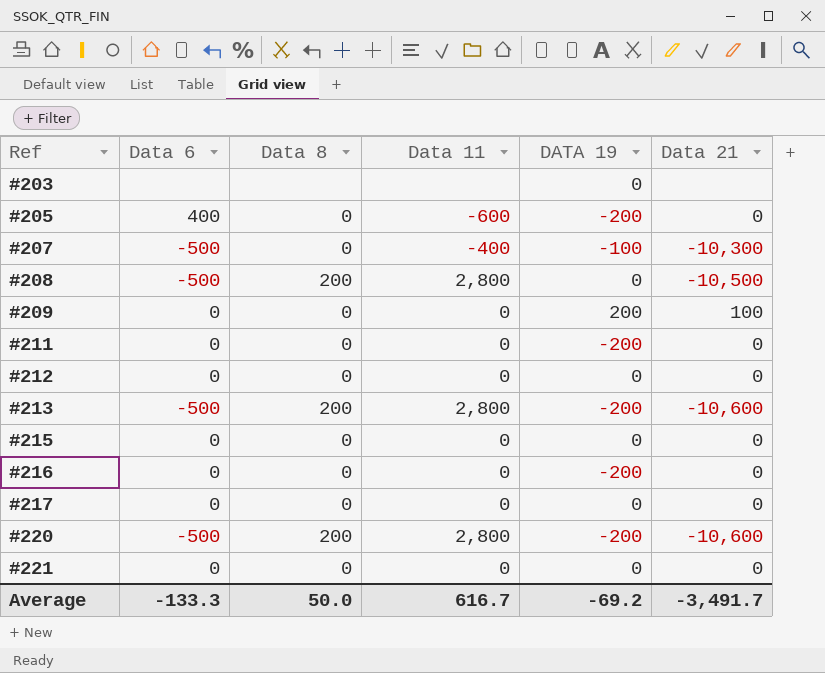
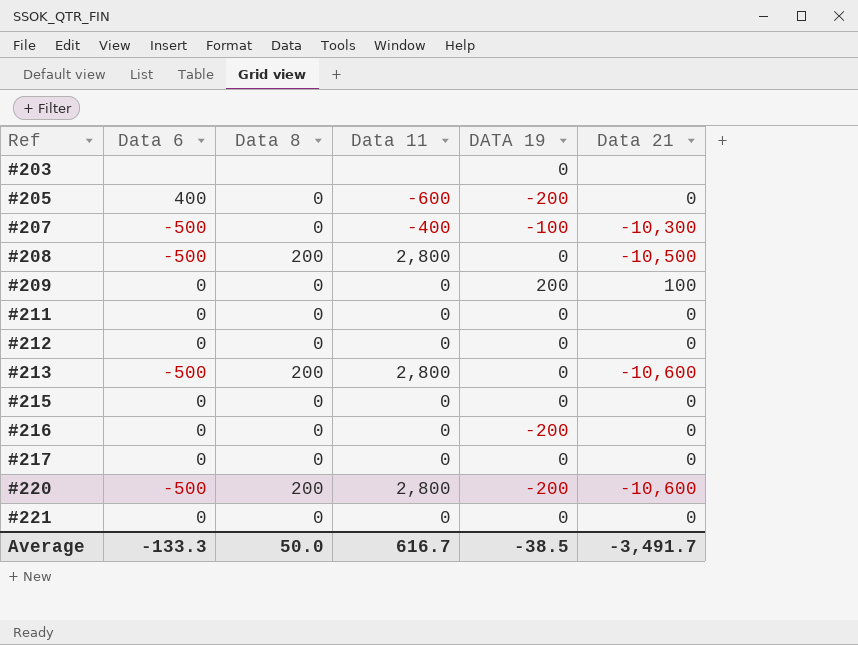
#211 | DATA 19: -200 -> 0
#213 | DATA 19: -200 -> 0
Average | DATA 19: -69.2 -> -38.5

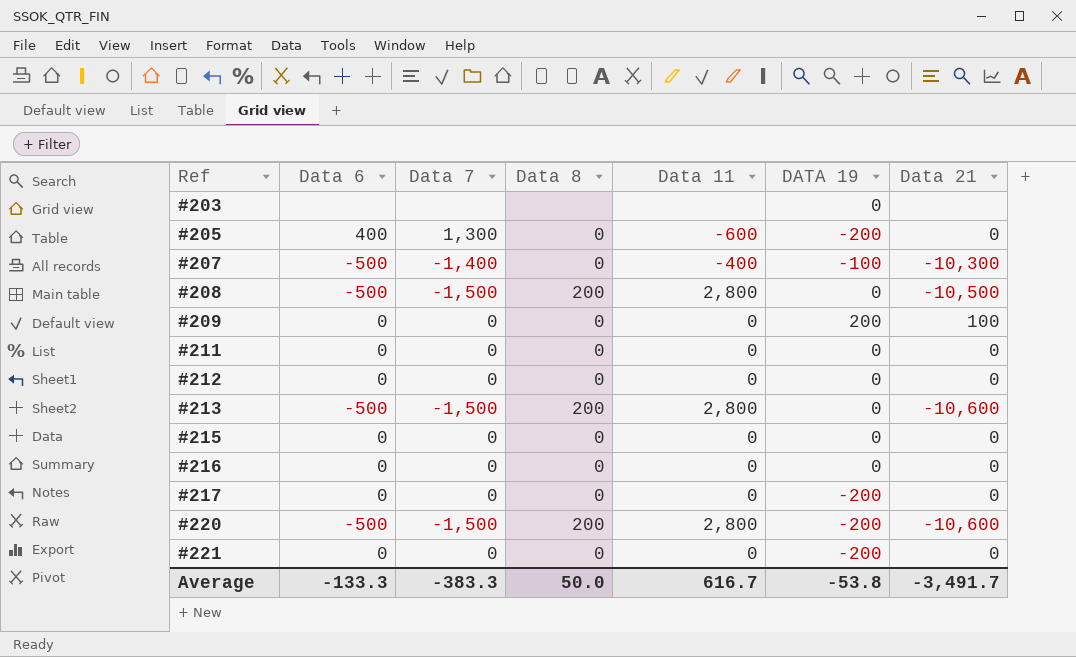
column Data 7 | position: none -> 3
#216 | DATA 19: -200 -> 0
#217 | DATA 19: 0 -> -200
#221 | DATA 19: 0 -> -200
Average | DATA 19: -38.5 -> -53.8

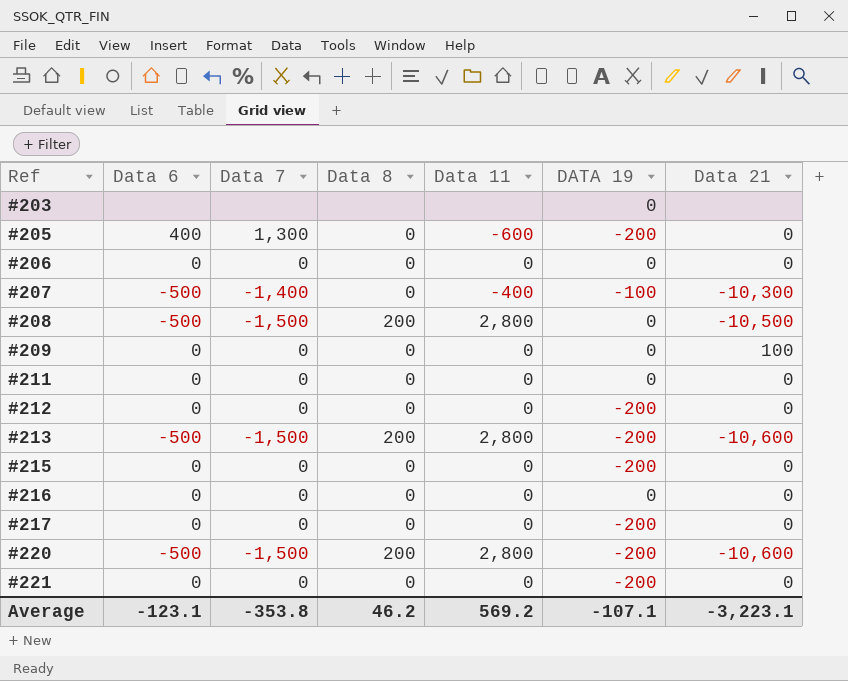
row #206: none -> 0 | 0 | 0 | 0 | 0 | 0
#209 | DATA 19: 200 -> 0
#212 | DATA 19: 0 -> -200
#213 | DATA 19: 0 -> -200
#215 | DATA 19: 0 -> -200
Average | Data 6: -133.3 -> -123.1
Average | Data 7: -383.3 -> -353.8
Average | Data 8: 50.0 -> 46.2
Average | Data 11: 616.7 -> 569.2
Average | DATA 19: -53.8 -> -107.1
Average | Data 21: -3,491.7 -> -3,223.1

